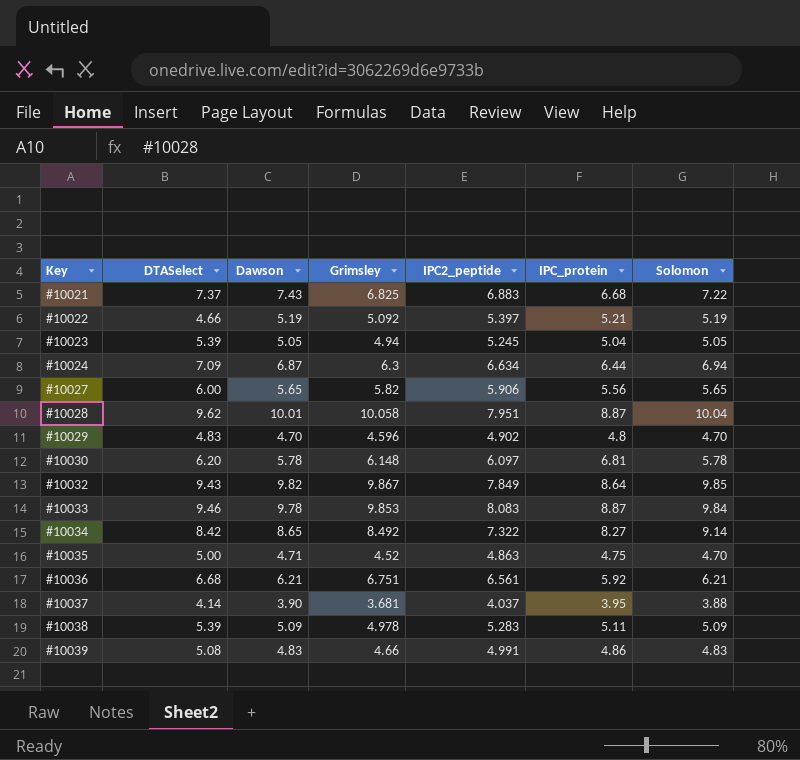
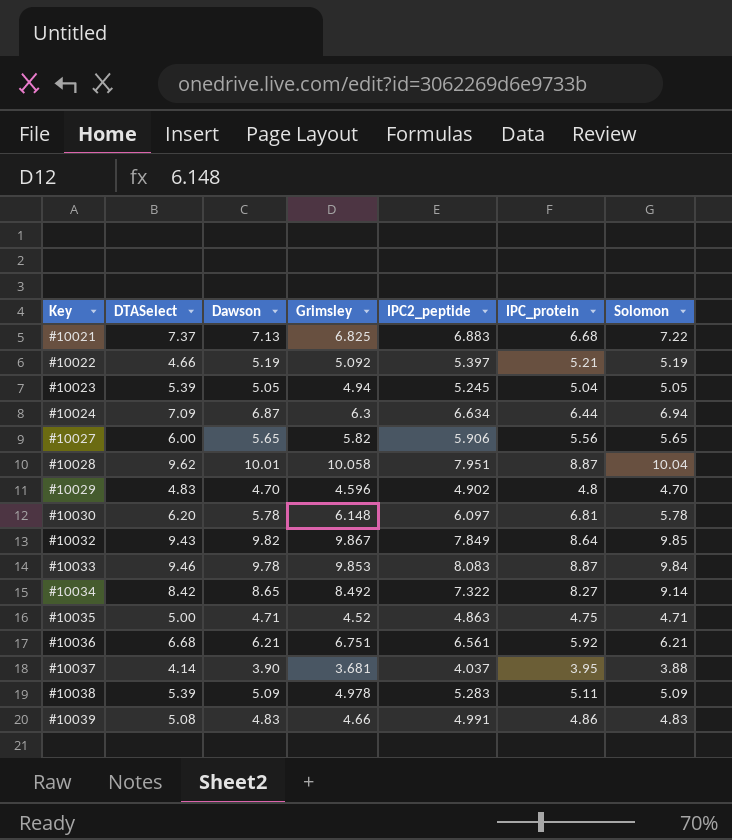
#10021 | Dawson: 7.43 -> 7.13
#10035 | Solomon: 4.70 -> 4.71

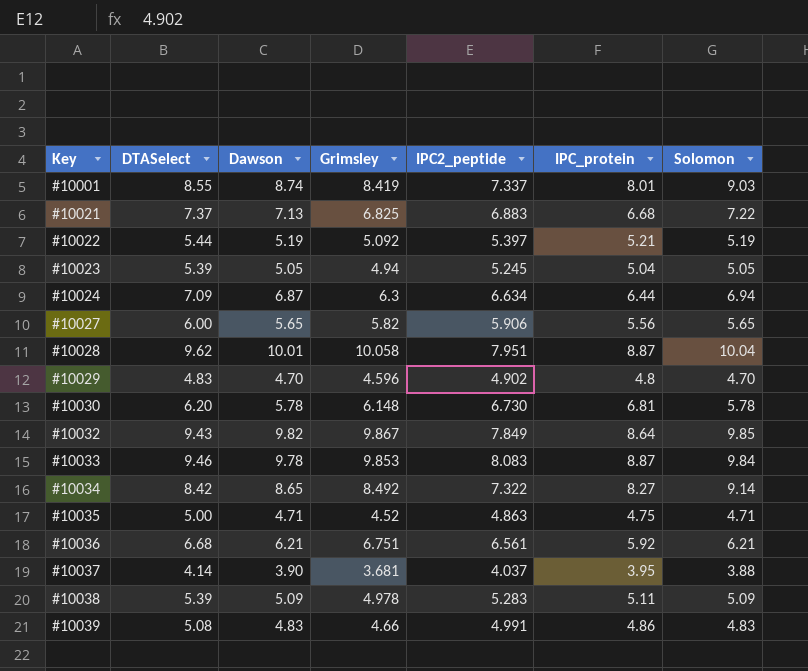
row #10001: none -> 8.55 | 8.74 | 8.419 | 7.337 | 8.01 | 9.03
#10022 | DTASelect: 4.66 -> 5.44
#10030 | IPC2_peptide: 6.097 -> 6.730

